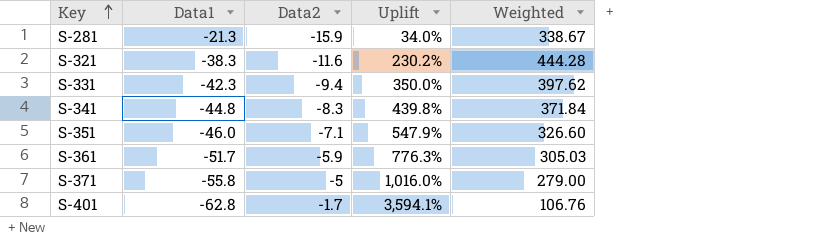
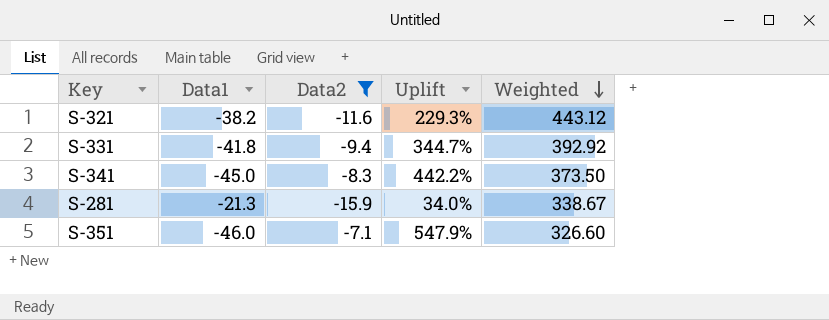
filter: none -> Data2 <= -7.1
row order: Key ascending -> Weighted descending
S-321 | Data1: -38.3 -> -38.2
S-321 | Uplift: 230.2% -> 229.3%
S-321 | Weighted: 444.28 -> 443.12
S-331 | Data1: -42.3 -> -41.8
S-331 | Uplift: 350.0% -> 344.7%
S-331 | Weighted: 397.62 -> 392.92
S-341 | Data1: -44.8 -> -45.0
S-341 | Uplift: 439.8% -> 442.2%
S-341 | Weighted: 371.84 -> 373.50

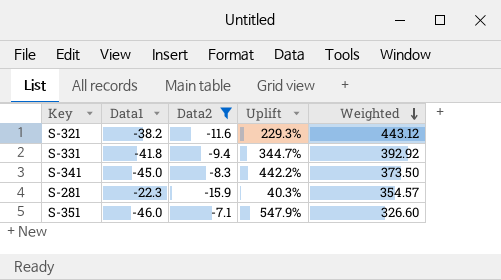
S-281 | Data1: -21.3 -> -22.3
S-281 | Uplift: 34.0% -> 40.3%
S-281 | Weighted: 338.67 -> 354.57

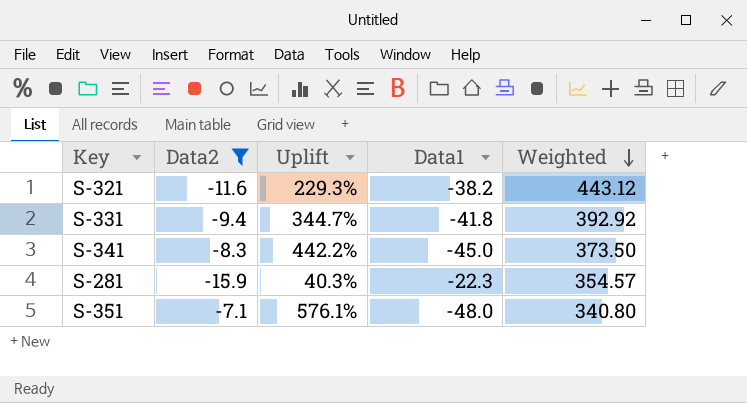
column Data1 | position: 2 -> 4
S-351 | Uplift: 547.9% -> 576.1%
S-351 | Data1: -46.0 -> -48.0
S-351 | Weighted: 326.60 -> 340.80

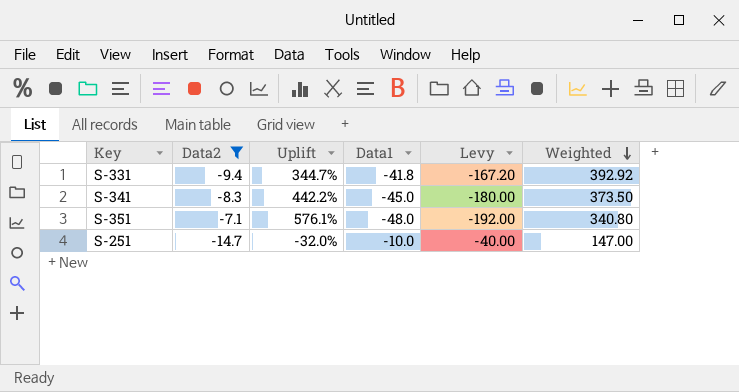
column Levy | formula: none -> [Data1] * 4
row S-321: -11.6 | 229.3% | -38.2 | 443.12 -> none
row S-281: -15.9 | 40.3% | -22.3 | 354.57 -> none
row S-251: none -> -14.7 | -32.0% | -10.0 | -40.00 | 147.00

